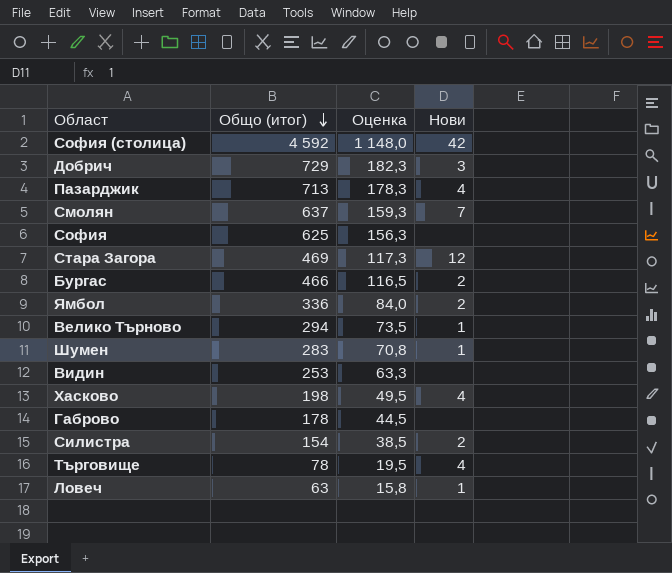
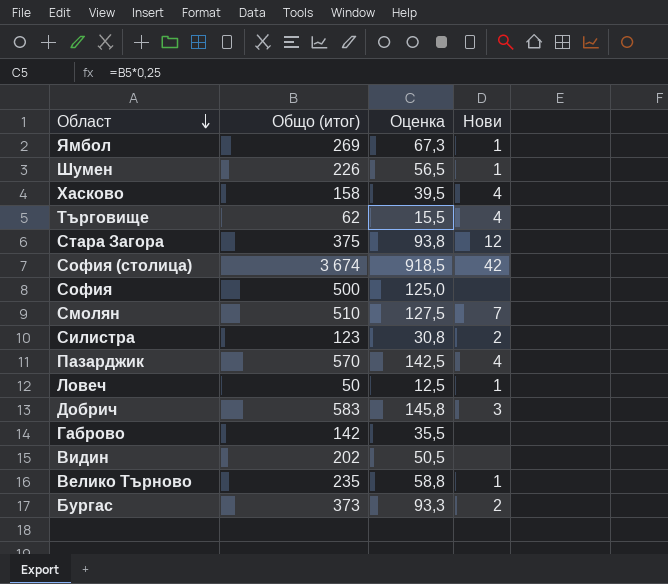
row order: Общо (итог) descending -> Област descending
Ямбол | Общо (итог): 336 -> 269
Ямбол | Оценка: 84,0 -> 67,3
Ямбол | Нови: 2 -> 1
Шумен | Общо (итог): 283 -> 226
Шумен | Оценка: 70,8 -> 56,5
Хасково | Общо (итог): 198 -> 158
Хасково | Оценка: 49,5 -> 39,5
Търговище | Общо (итог): 78 -> 62
Търговище | Оценка: 19,5 -> 15,5
Стара Загора | Общо (итог): 469 -> 375
Стара Загора | Оценка: 117,3 -> 93,8
София (столица) | Общо (итог): 4 592 -> 3 674
София (столица) | Оценка: 1 148,0 -> 918,5
София | Общо (итог): 625 -> 500
София | Оценка: 156,3 -> 125,0
Смолян | Общо (итог): 637 -> 510
Смолян | Оценка: 159,3 -> 127,5
Силистра | Общо (итог): 154 -> 123
Силистра | Оценка: 38,5 -> 30,8
Пазарджик | Общо (итог): 713 -> 570
Пазарджик | Оценка: 178,3 -> 142,5
Ловеч | Общо (итог): 63 -> 50
Ловеч | Оценка: 15,8 -> 12,5
Добрич | Общо (итог): 729 -> 583
Добрич | Оценка: 182,3 -> 145,8
Габрово | Общо (итог): 178 -> 142
Габрово | Оценка: 44,5 -> 35,5
Видин | Общо (итог): 253 -> 202
Видин | Оценка: 63,3 -> 50,5
Велико Търново | Общо (итог): 294 -> 235
Велико Търново | Оценка: 73,5 -> 58,8
Бургас | Общо (итог): 466 -> 373
Бургас | Оценка: 116,5 -> 93,3

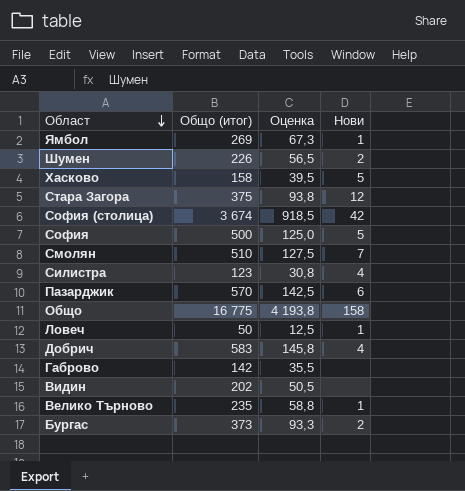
row Търговище: 62 | 15,5 | 4 -> none
Шумен | Нови: 1 -> 2
Хасково | Нови: 4 -> 5
София | Нови: none -> 5
Силистра | Нови: 2 -> 4
Пазарджик | Нови: 4 -> 6
row Общо: none -> 16 775 | 4 193,8 | 158
Добрич | Нови: 3 -> 4

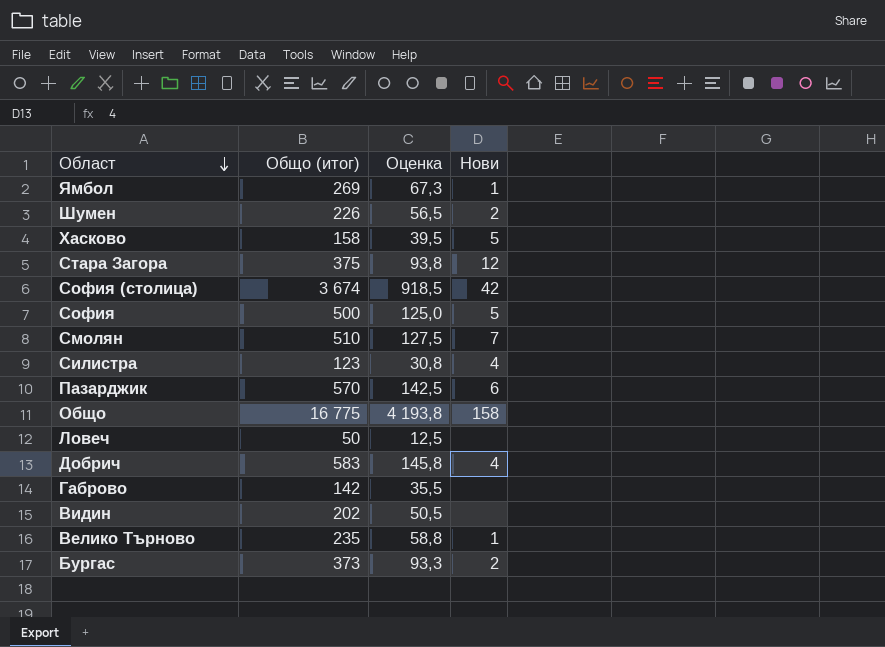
Ловеч | Нови: 1 -> none

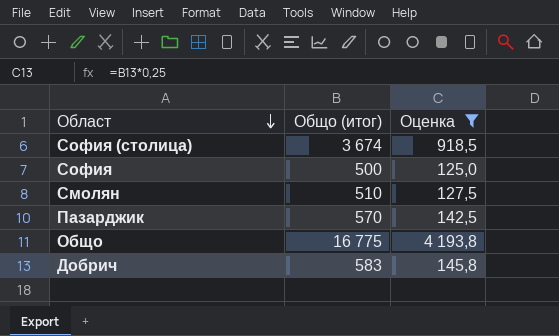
filter: none -> Оценка >= 125,0
column Нови | position: 4 -> none

